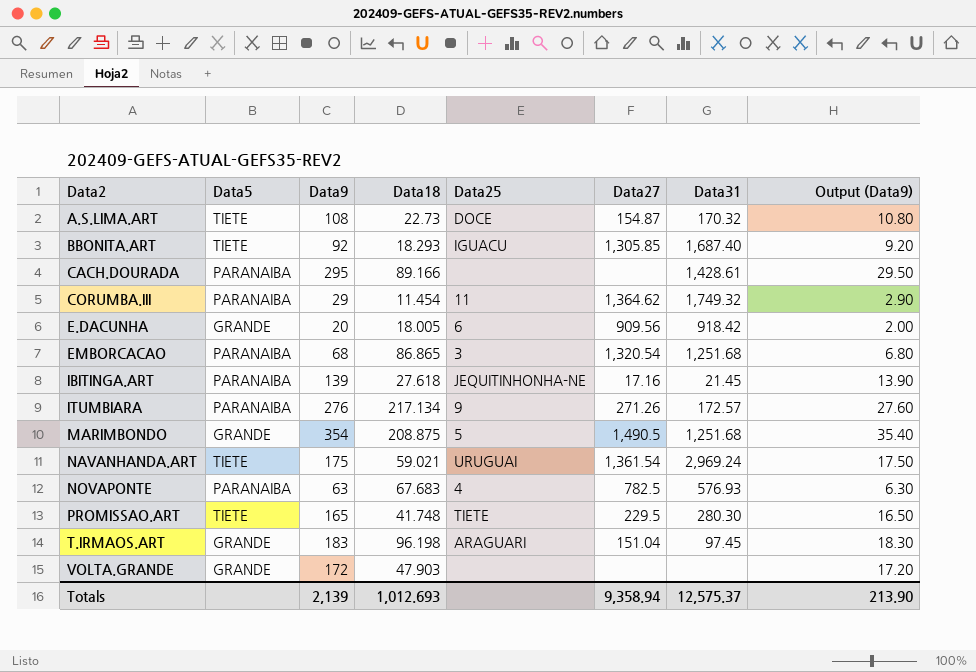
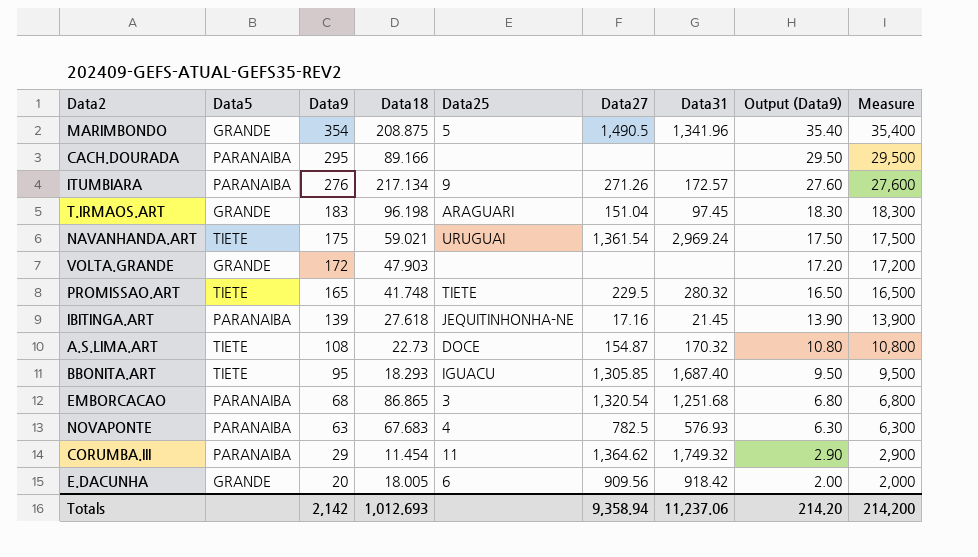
row order: Data2 ascending -> Data9 descending
column Measure | formula: none -> [Data9] * 100
MARIMBONDO | Data31: 1,251.68 -> 1,341.96
CACH.DOURADA | Data31: 1,428.61 -> none
PROMISSAO.ART | Data31: 280.30 -> 280.32
BBONITA.ART | Data9: 92 -> 95
BBONITA.ART | Output (Data9): 9.20 -> 9.50
Totals | Data9: 2,139 -> 2,142
Totals | Data31: 12,575.37 -> 11,237.06
Totals | Output (Data9): 213.90 -> 214.20

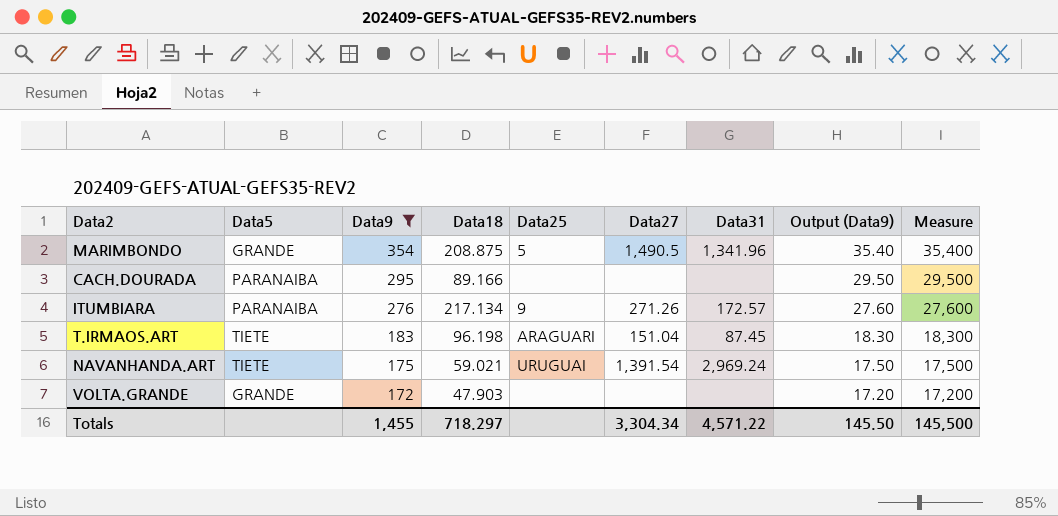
filter: none -> Data9 >= 172
T.IRMAOS.ART | Data5: GRANDE -> TIETE
T.IRMAOS.ART | Data31: 97.45 -> 87.45
NAVANHANDA.ART | Data27: 1,361.54 -> 1,391.54
Totals | Data9: 2,142 -> 1,455
Totals | Data18: 1,012.693 -> 718.297
Totals | Data27: 9,358.94 -> 3,304.34
Totals | Data31: 11,237.06 -> 4,571.22
Totals | Output (Data9): 214.20 -> 145.50
Totals | Measure: 214,200 -> 145,500

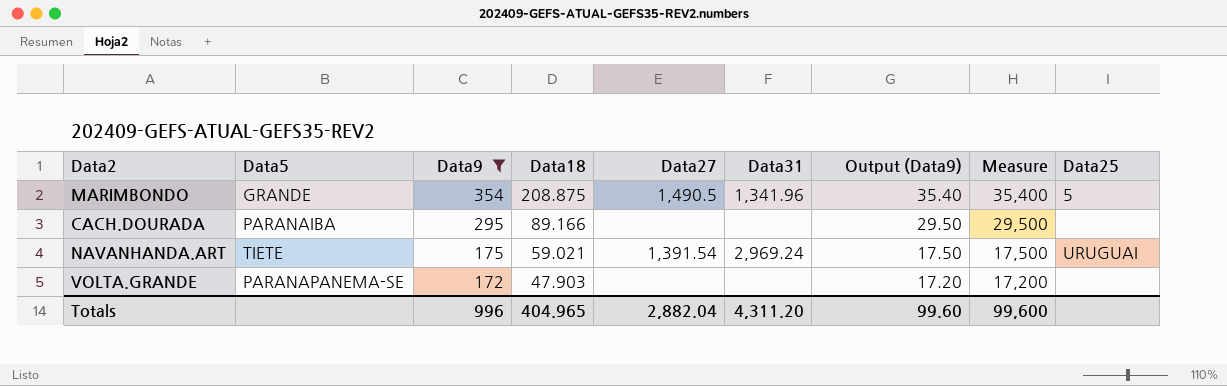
column Data25 | position: 5 -> 9
row ITUMBIARA: PARANAIBA | 276 | 217.134 | 9 | 271.26 | 172.57 | 27.60 | 27,600 -> none
row T.IRMAOS.ART: TIETE | 183 | 96.198 | ARAGUARI | 151.04 | 87.45 | 18.30 | 18,300 -> none
VOLTA.GRANDE | Data5: GRANDE -> PARANAPANEMA-SE
Totals | Data9: 1,455 -> 996
Totals | Data18: 718.297 -> 404.965
Totals | Data27: 3,304.34 -> 2,882.04
Totals | Data31: 4,571.22 -> 4,311.20
Totals | Output (Data9): 145.50 -> 99.60
Totals | Measure: 145,500 -> 99,600

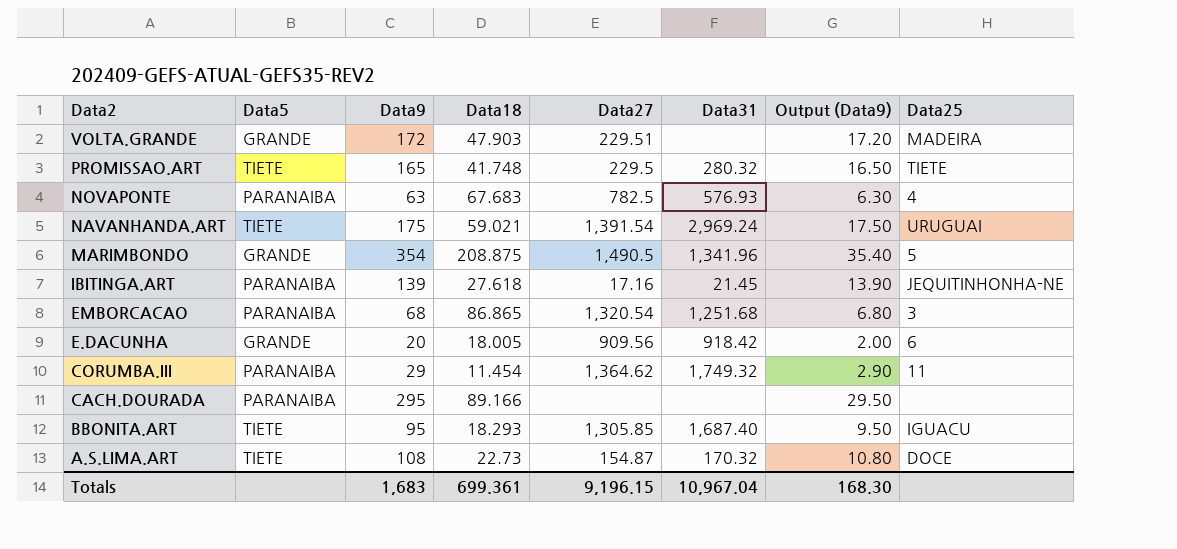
filter: Data9 >= 172 -> none
row order: Data9 descending -> Data2 descending
column Measure | formula: [Data9] * 100 -> none
VOLTA.GRANDE | Data5: PARANAPANEMA-SE -> GRANDE
VOLTA.GRANDE | Data27: none -> 229.51
VOLTA.GRANDE | Data25: none -> MADEIRA
Totals | Data9: 996 -> 1,683
Totals | Data18: 404.965 -> 699.361
Totals | Data27: 2,882.04 -> 9,196.15
Totals | Data31: 4,311.20 -> 10,967.04
Totals | Output (Data9): 99.60 -> 168.30

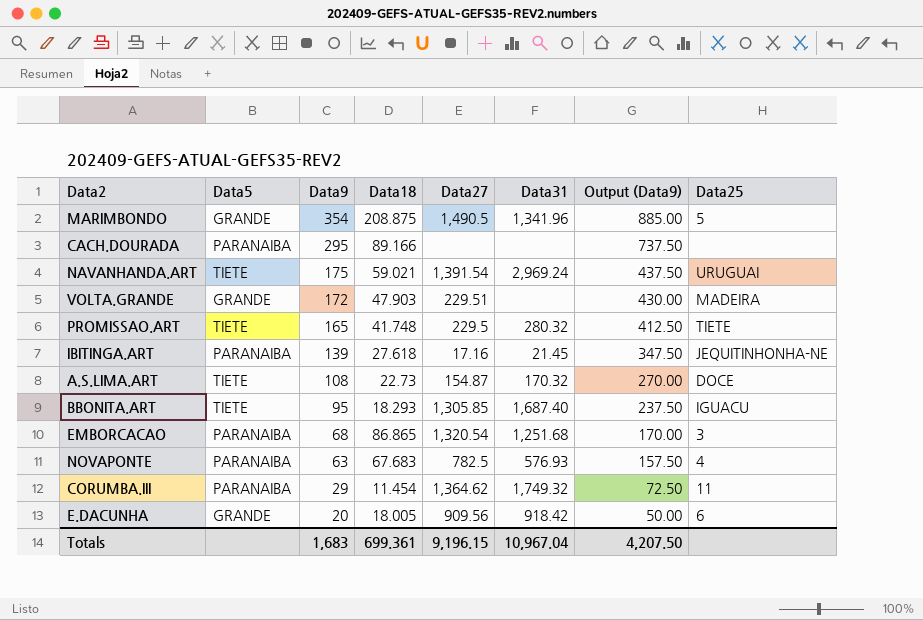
row order: Data2 descending -> Data9 descending
column Output (Data9) | formula: [Data9] * 0.1 -> [Data9] * 2.5
Totals | Output (Data9): 168.30 -> 4,207.50

